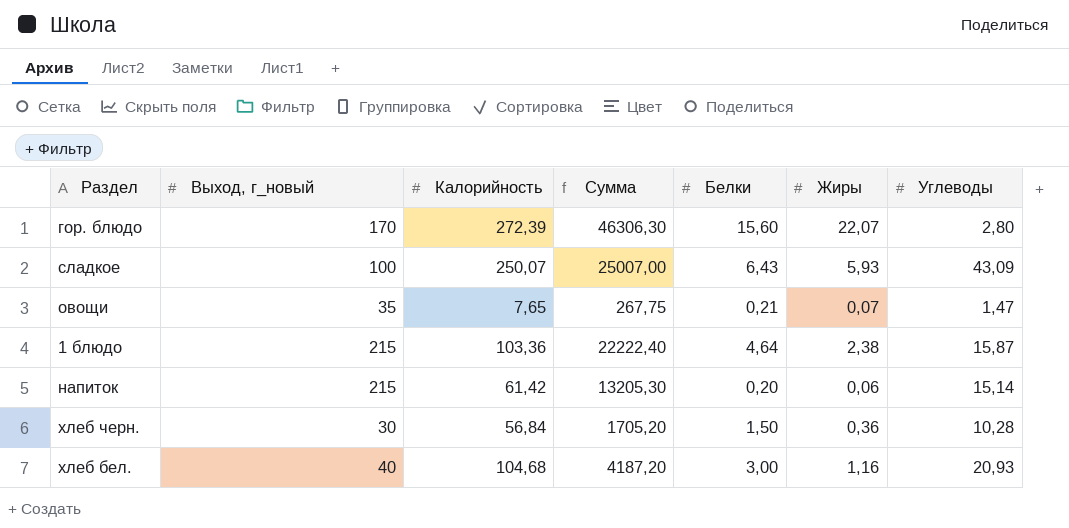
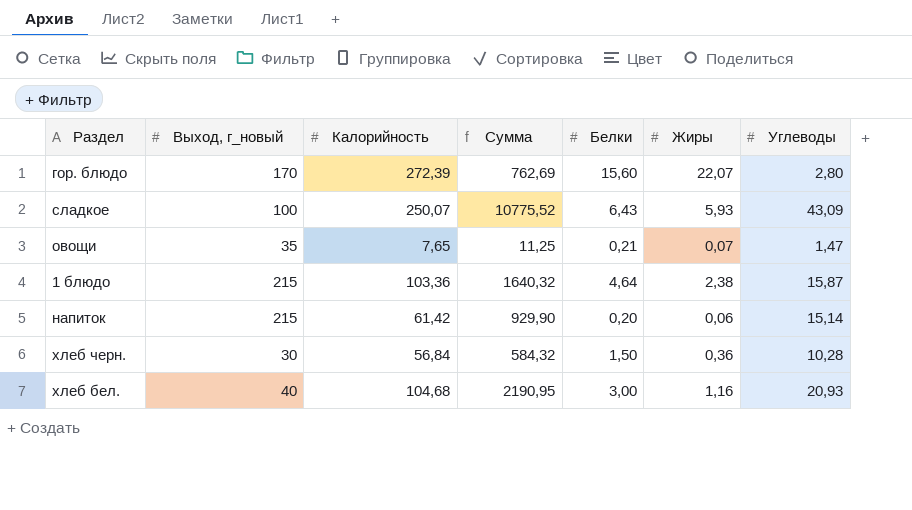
column Сумма | formula: [Выход, г_новый] * [Калорийность] -> [Калорийность] * [Углеводы]

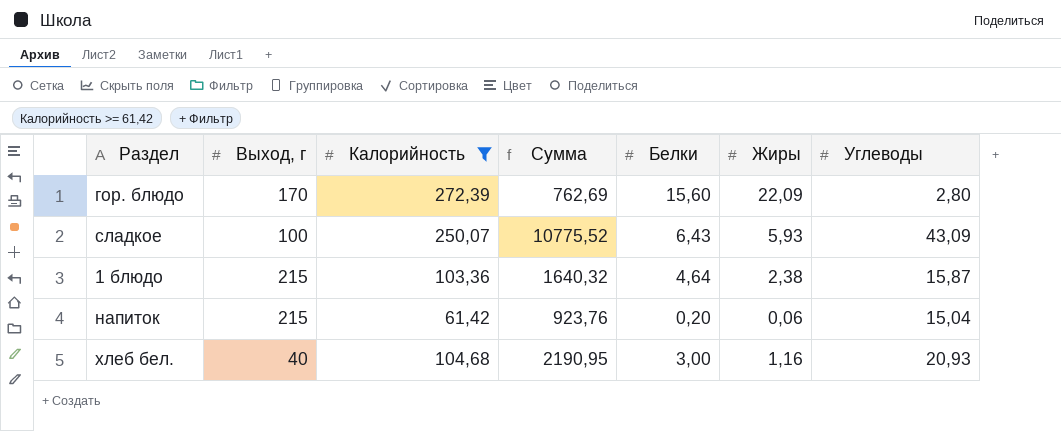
filter: none -> Калорийность >= 61,42
column name: Выход, г_новый -> Выход, г
гор. блюдо | Жиры: 22,07 -> 22,09
напиток | Сумма: 929,90 -> 923,76
напиток | Углеводы: 15,14 -> 15,04

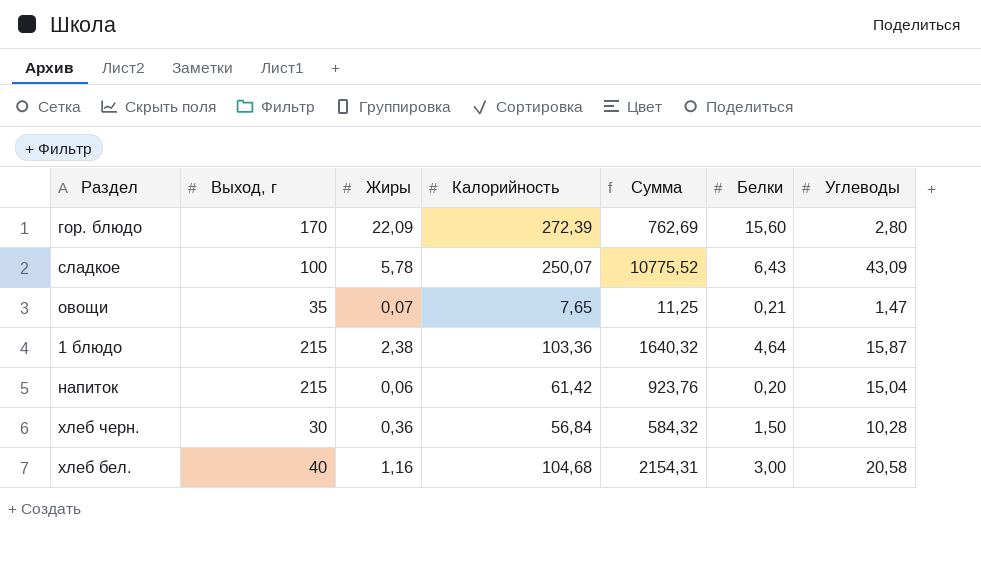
filter: Калорийность >= 61,42 -> none
column Жиры | position: 6 -> 3
сладкое | Жиры: 5,93 -> 5,78
хлеб бел. | Сумма: 2190,95 -> 2154,31
хлеб бел. | Углеводы: 20,93 -> 20,58

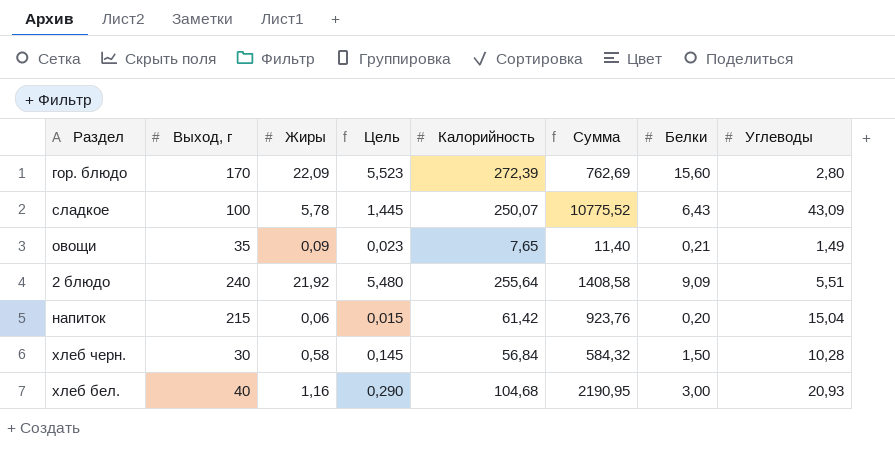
column Цель | formula: none -> [Жиры] * 0,25
row 1 блюдо: 215 | 2,38 | 103,36 | 1640,32 | 4,64 | 15,87 -> none
овощи | Жиры: 0,07 -> 0,09
овощи | Сумма: 11,25 -> 11,40
овощи | Углеводы: 1,47 -> 1,49
row 2 блюдо: none -> 240 | 21,92 | 5,480 | 255,64 | 1408,58 | 9,09 | 5,51
хлеб черн. | Жиры: 0,36 -> 0,58
хлеб бел. | Сумма: 2154,31 -> 2190,95
хлеб бел. | Углеводы: 20,58 -> 20,93

